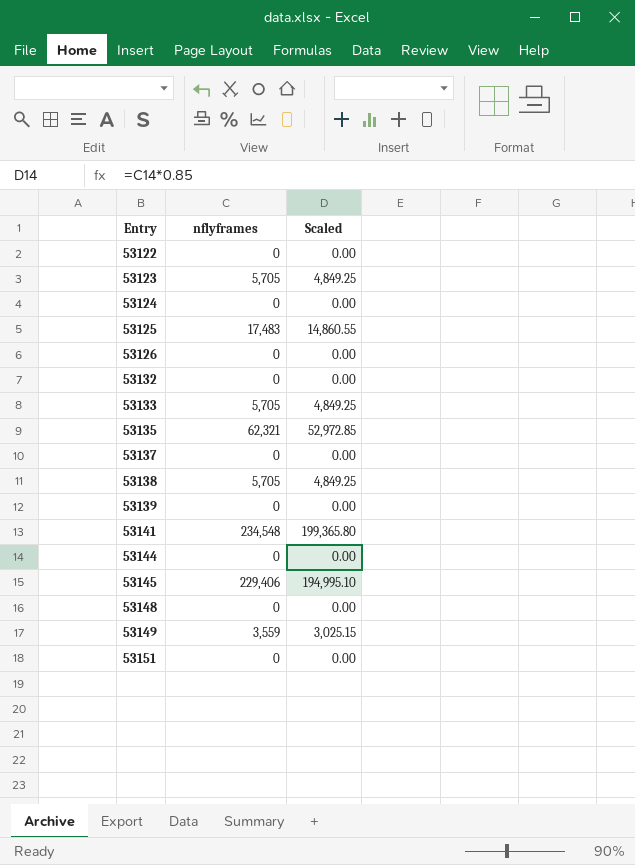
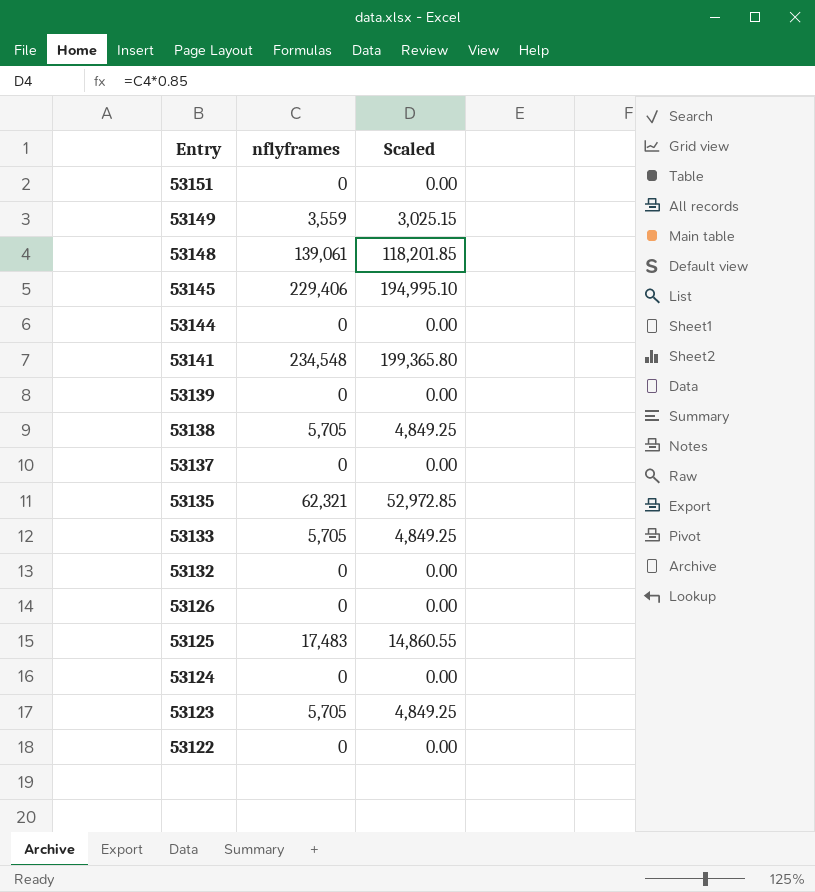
row order: Entry ascending -> Entry descending
53148 | nflyframes: 0 -> 139,061
53148 | Scaled: 0.00 -> 118,201.85

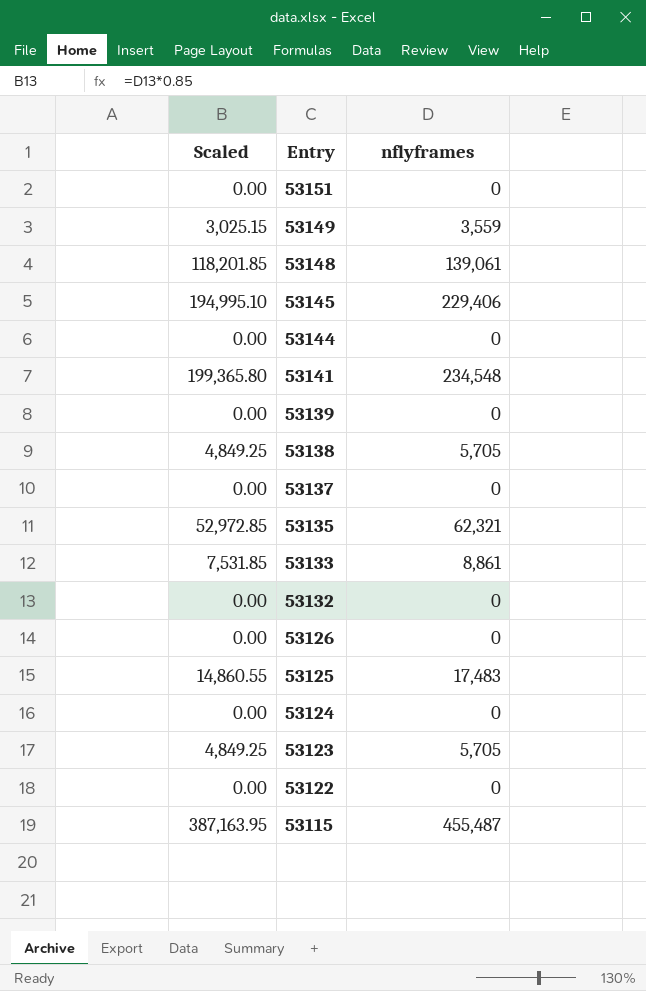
column Scaled | position: 3 -> 1
53133 | Scaled: 4,849.25 -> 7,531.85
53133 | nflyframes: 5,705 -> 8,861
row 53115: none -> 387,163.95 | 455,487

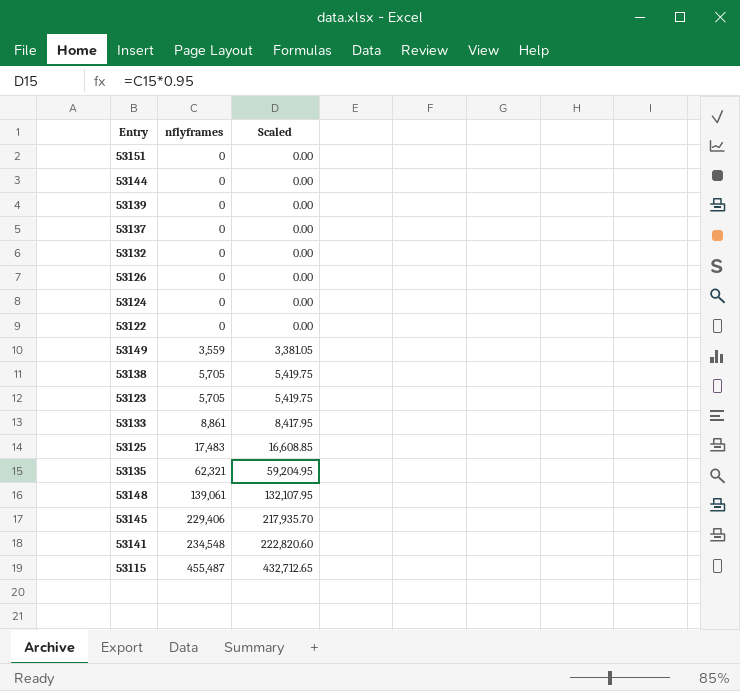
row order: Entry descending -> nflyframes ascending
column Scaled | formula: [nflyframes] * 0.85 -> [nflyframes] * 0.95
column Scaled | position: 1 -> 3

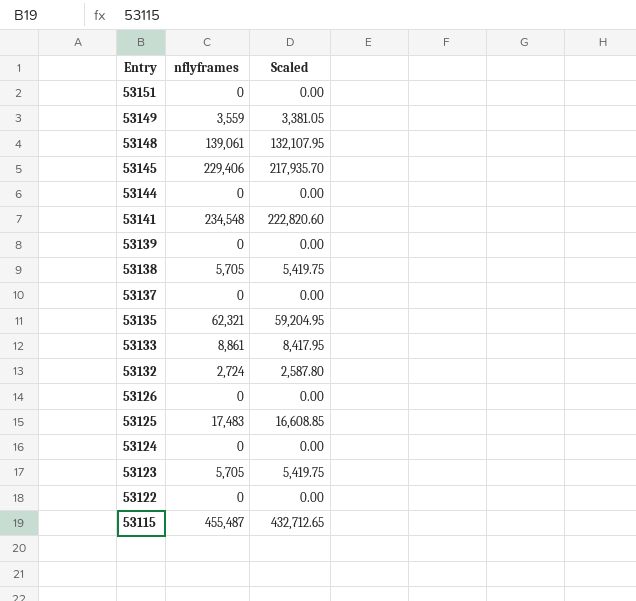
row order: nflyframes ascending -> Entry descending
53132 | nflyframes: 0 -> 2,724
53132 | Scaled: 0.00 -> 2,587.80

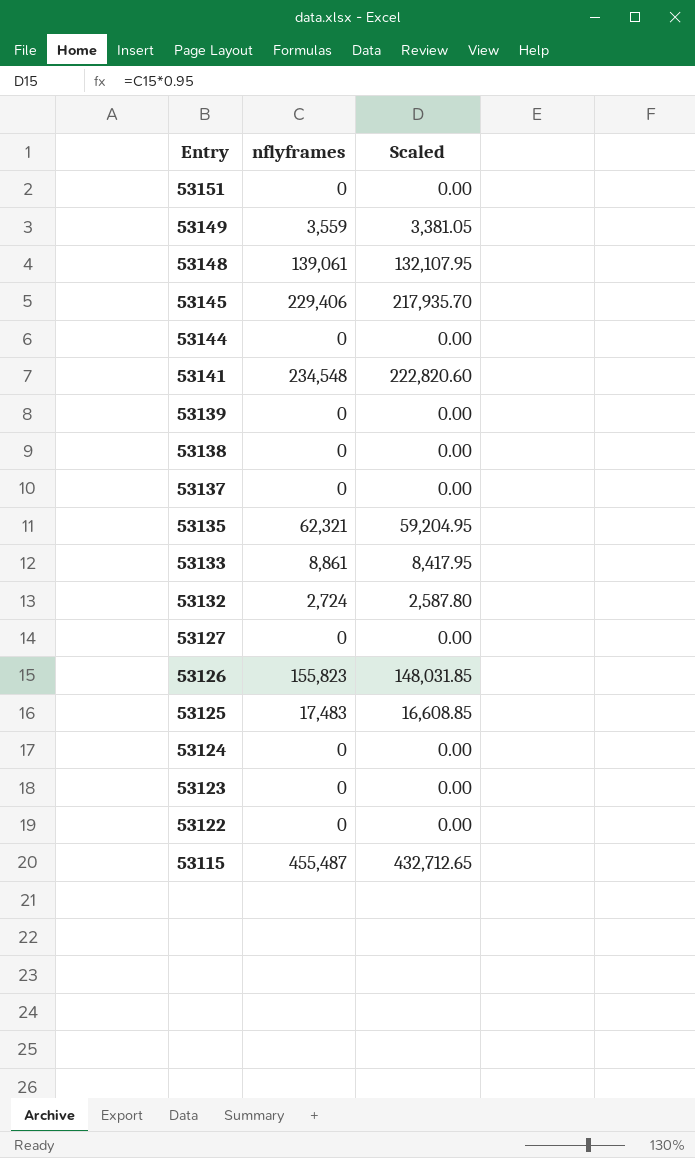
53138 | nflyframes: 5,705 -> 0
53138 | Scaled: 5,419.75 -> 0.00
row 53127: none -> 0 | 0.00
53126 | nflyframes: 0 -> 155,823
53126 | Scaled: 0.00 -> 148,031.85
53123 | nflyframes: 5,705 -> 0
53123 | Scaled: 5,419.75 -> 0.00

